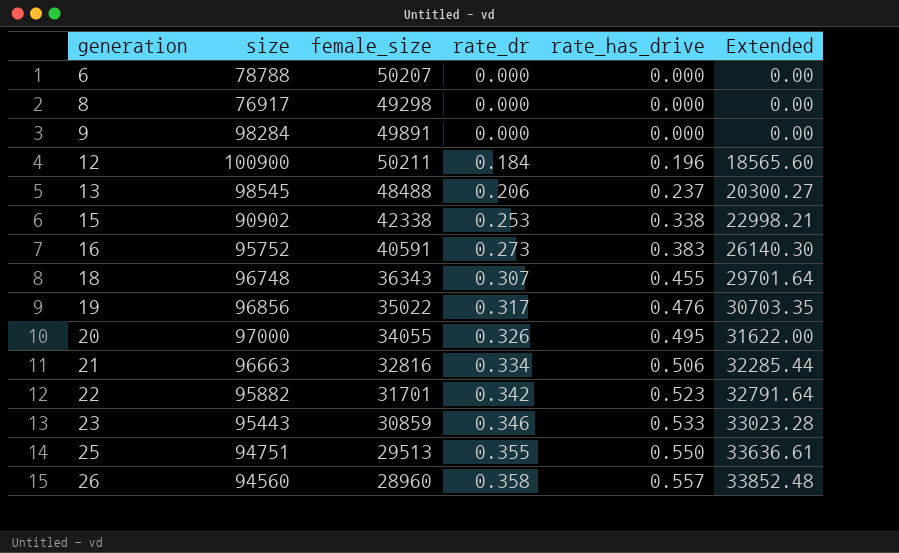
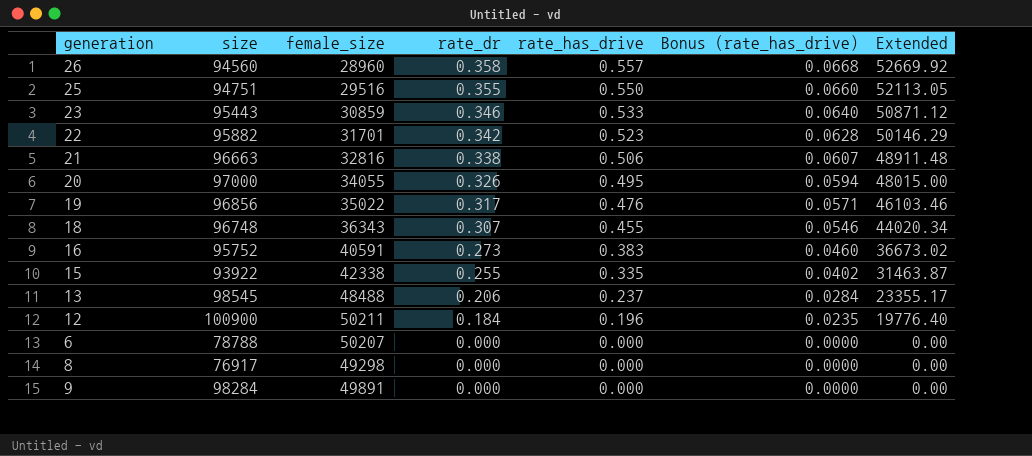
row order: generation ascending -> rate_dr descending
column Bonus (rate_has_drive) | formula: none -> [rate_has_drive] * 0.12
column Extended | formula: [size] * [rate_dr] -> [size] * [rate_has_drive]
25 | female_size: 29513 -> 29516
21 | rate_dr: 0.334 -> 0.338
15 | size: 90902 -> 93922
15 | rate_dr: 0.253 -> 0.255
15 | rate_has_drive: 0.338 -> 0.335

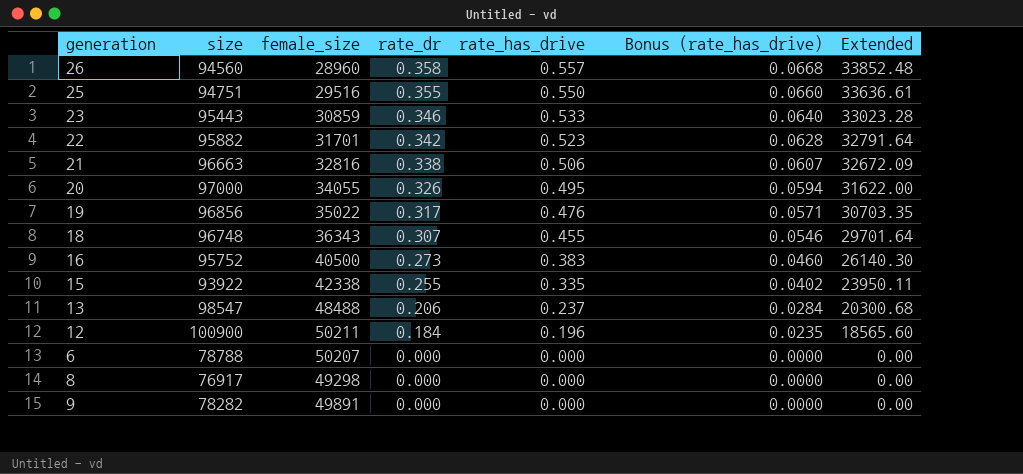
column Extended | formula: [size] * [rate_has_drive] -> [size] * [rate_dr]
16 | female_size: 40591 -> 40500
13 | size: 98545 -> 98547
9 | size: 98284 -> 78282

